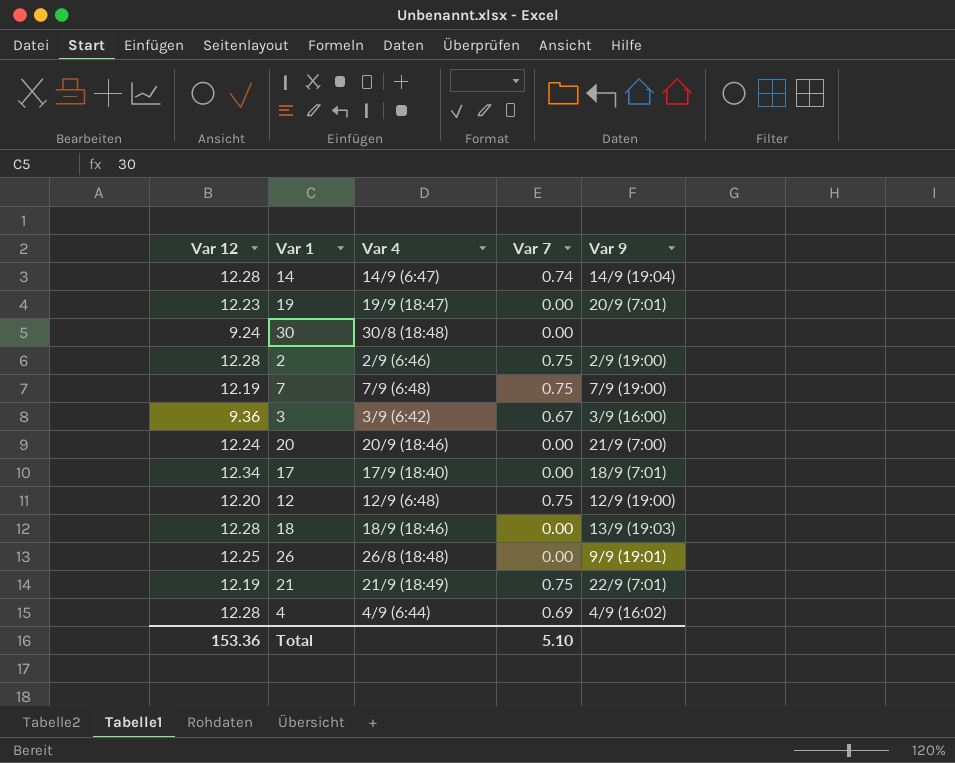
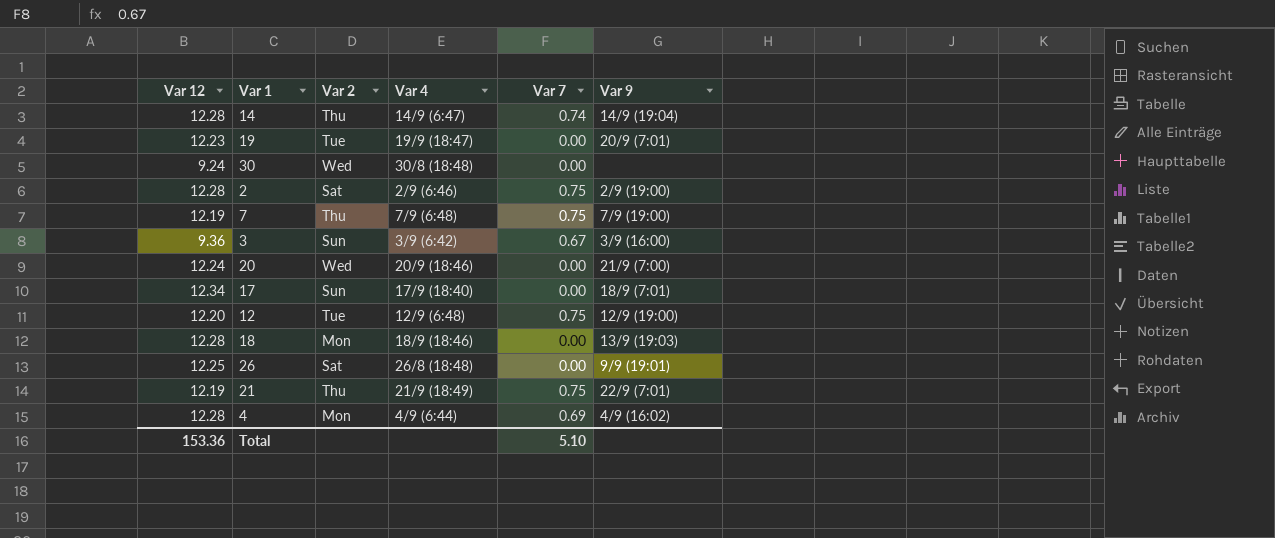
column Var 2 | position: none -> 3

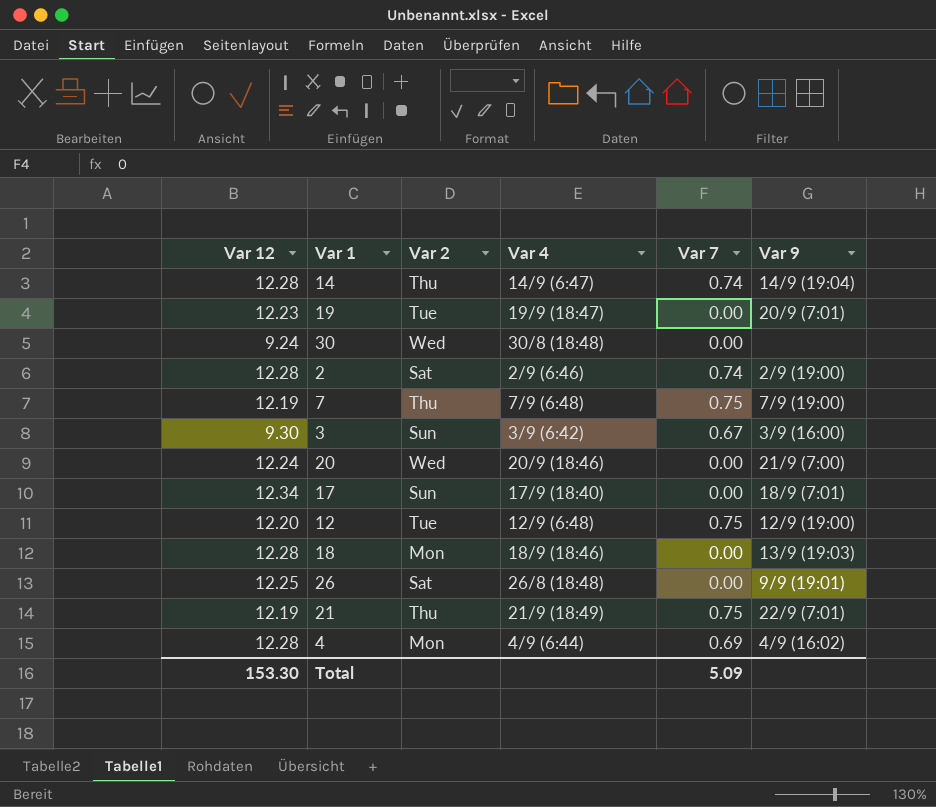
2 | Var 7: 0.75 -> 0.74
3 | Var 12: 9.36 -> 9.30
Total | Var 12: 153.36 -> 153.30
Total | Var 7: 5.10 -> 5.09

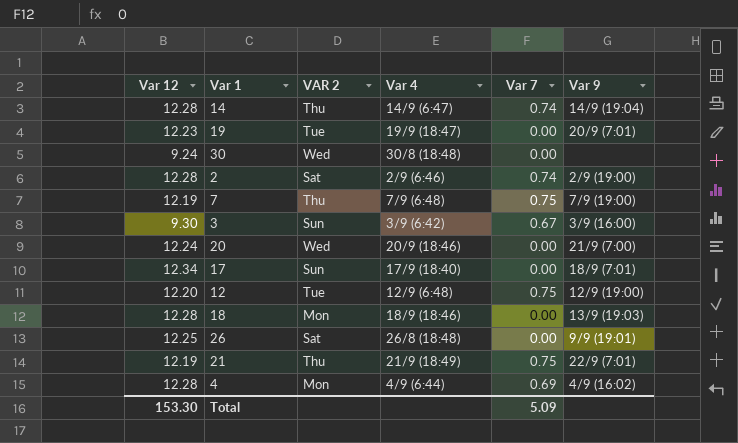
column name: Var 2 -> VAR 2

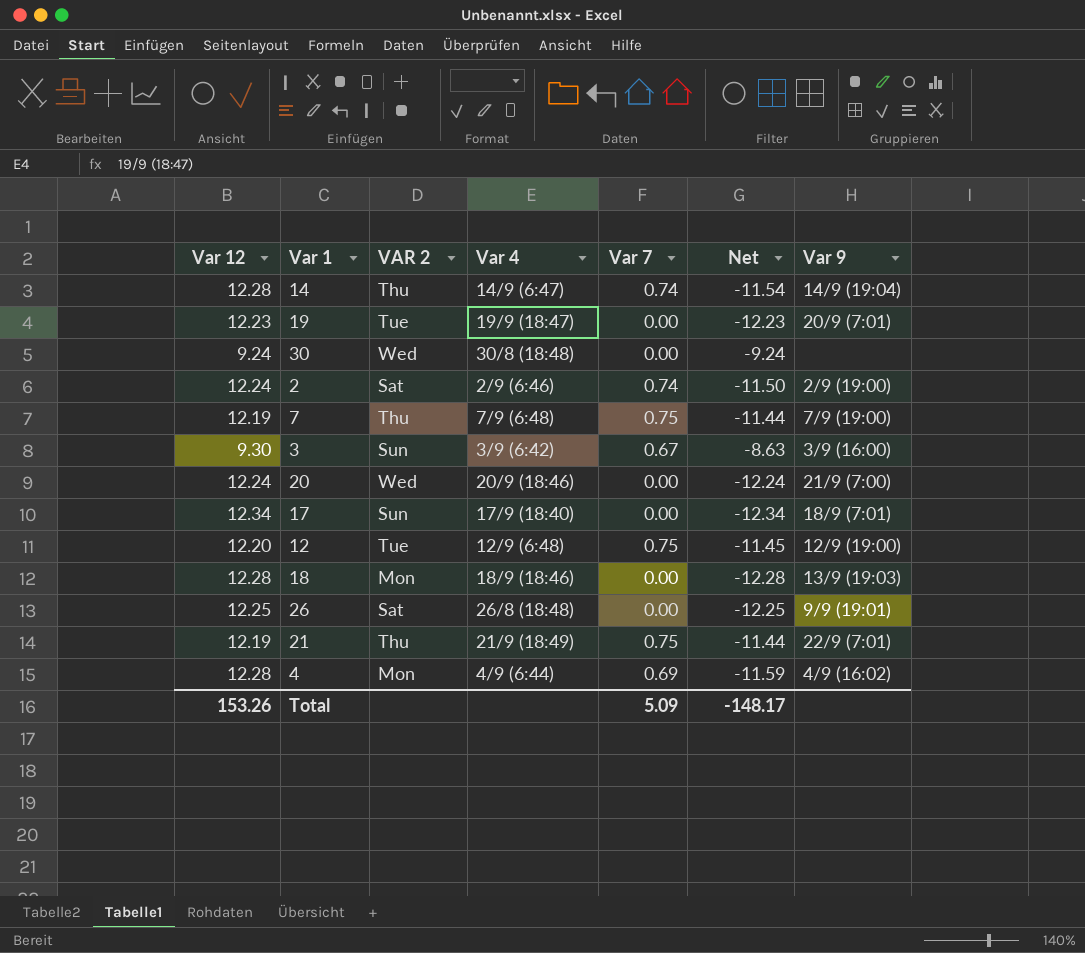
column Net | formula: none -> [Var 7] - [Var 12]
2 | Var 12: 12.28 -> 12.24
Total | Var 12: 153.30 -> 153.26

